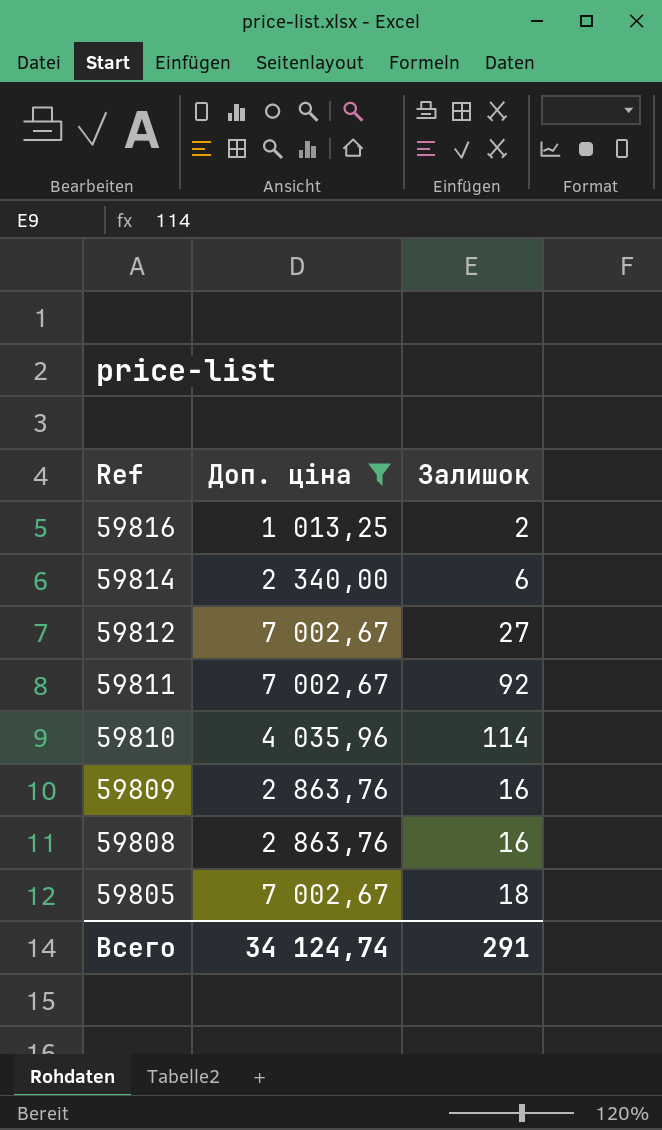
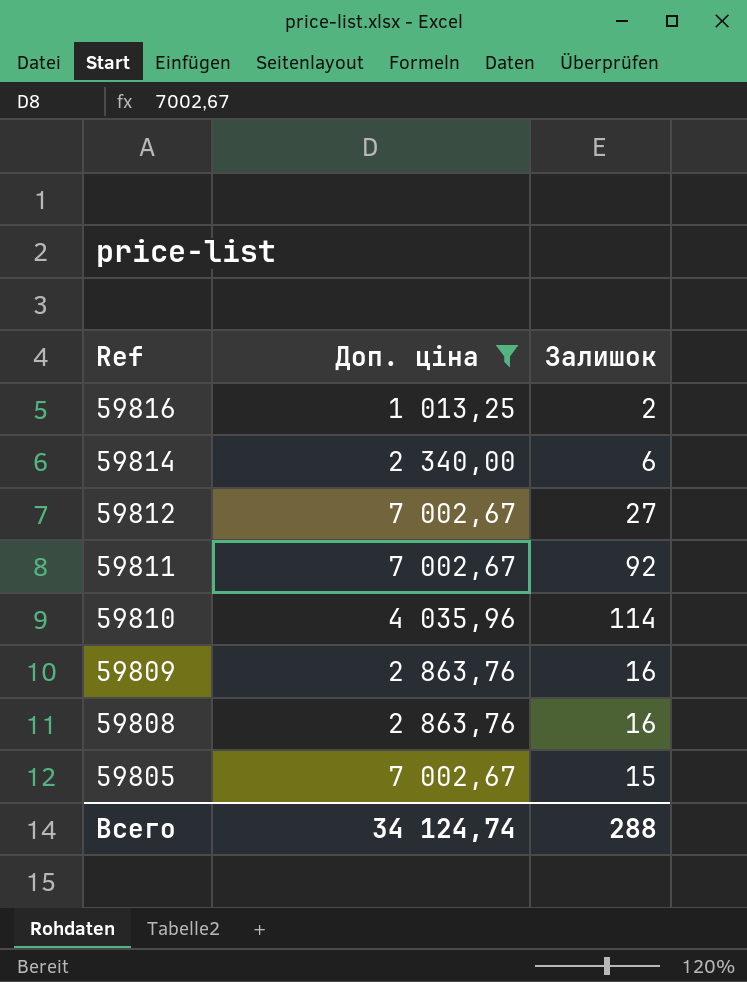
59805 | Залишок: 18 -> 15
Всего | Залишок: 291 -> 288

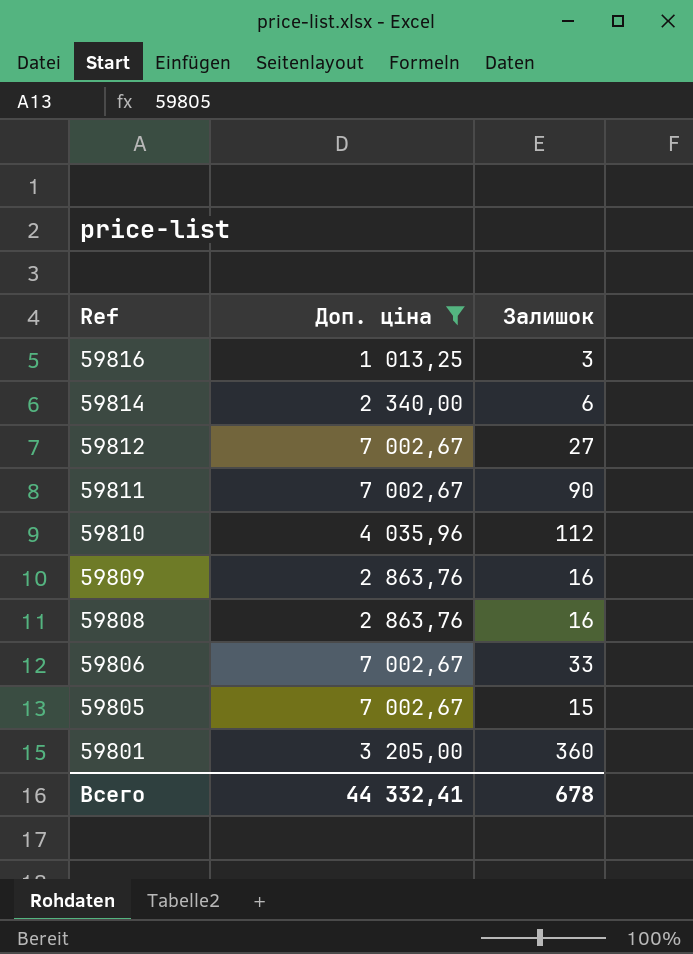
59816 | Залишок: 2 -> 3
59811 | Залишок: 92 -> 90
59810 | Залишок: 114 -> 112
row 59806: none -> 7 002,67 | 33
row 59801: none -> 3 205,00 | 360
Всего | Доп. ціна: 34 124,74 -> 44 332,41
Всего | Залишок: 288 -> 678

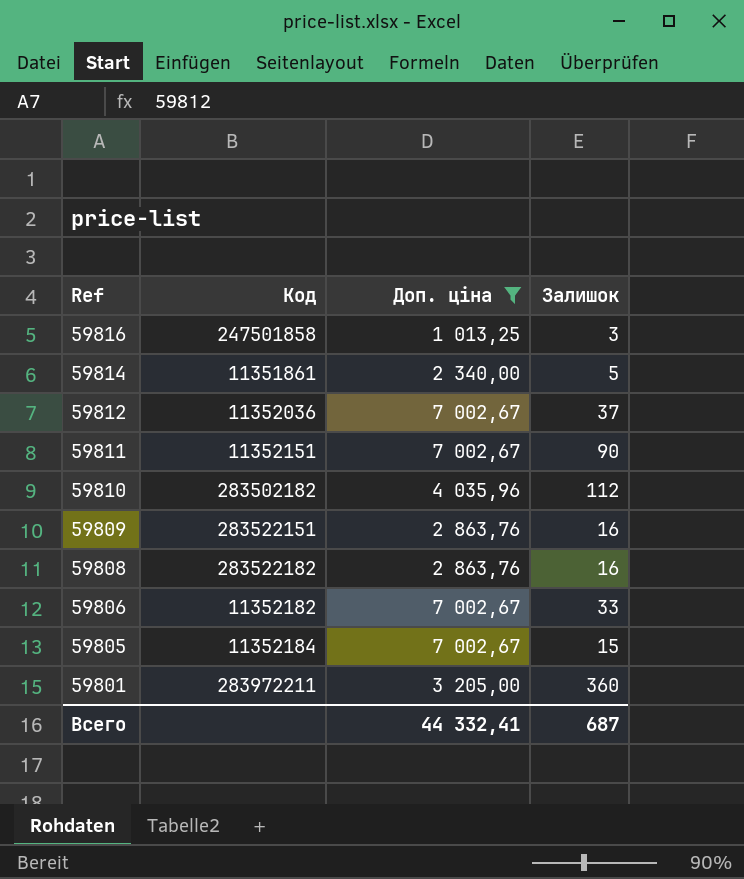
column Код | position: none -> 2
59814 | Залишок: 6 -> 5
59812 | Залишок: 27 -> 37
Всего | Залишок: 678 -> 687

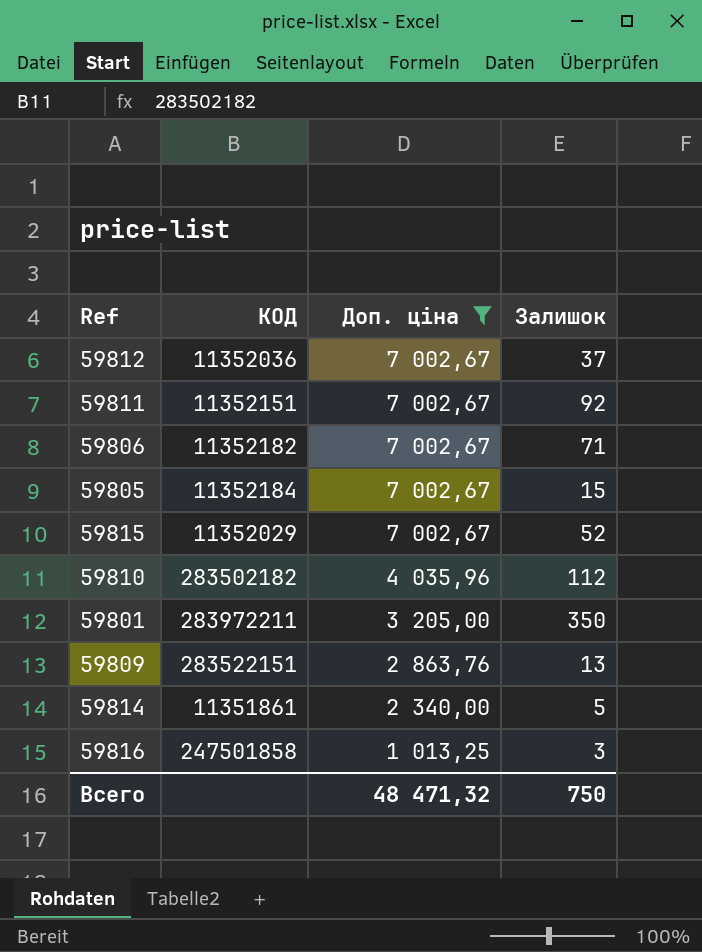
row order: Ref descending -> Доп. ціна descending
column name: Код -> КОД
row 59808: 283522182 | 2 863,76 | 16 -> none
59811 | Залишок: 90 -> 92
59806 | Залишок: 33 -> 71
row 59815: none -> 11352029 | 7 002,67 | 52
59801 | Залишок: 360 -> 350
59809 | Залишок: 16 -> 13
Всего | Доп. ціна: 44 332,41 -> 48 471,32
Всего | Залишок: 687 -> 750

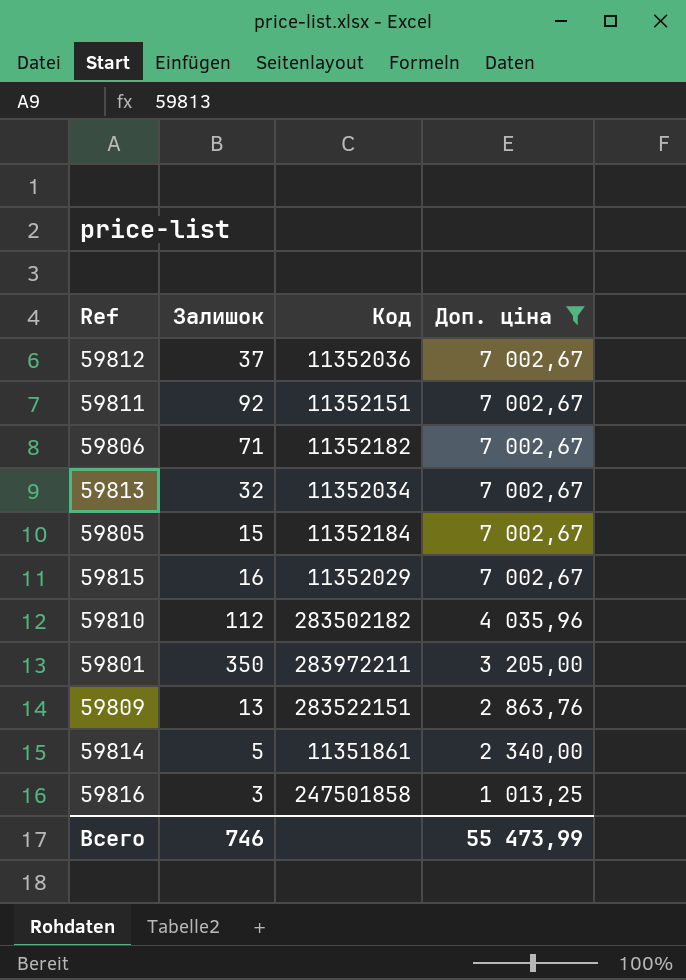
column Залишок | position: 4 -> 2
column name: КОД -> Код
row 59813: none -> 32 | 11352034 | 7 002,67
59815 | Залишок: 52 -> 16
Всего | Залишок: 750 -> 746
Всего | Доп. ціна: 48 471,32 -> 55 473,99

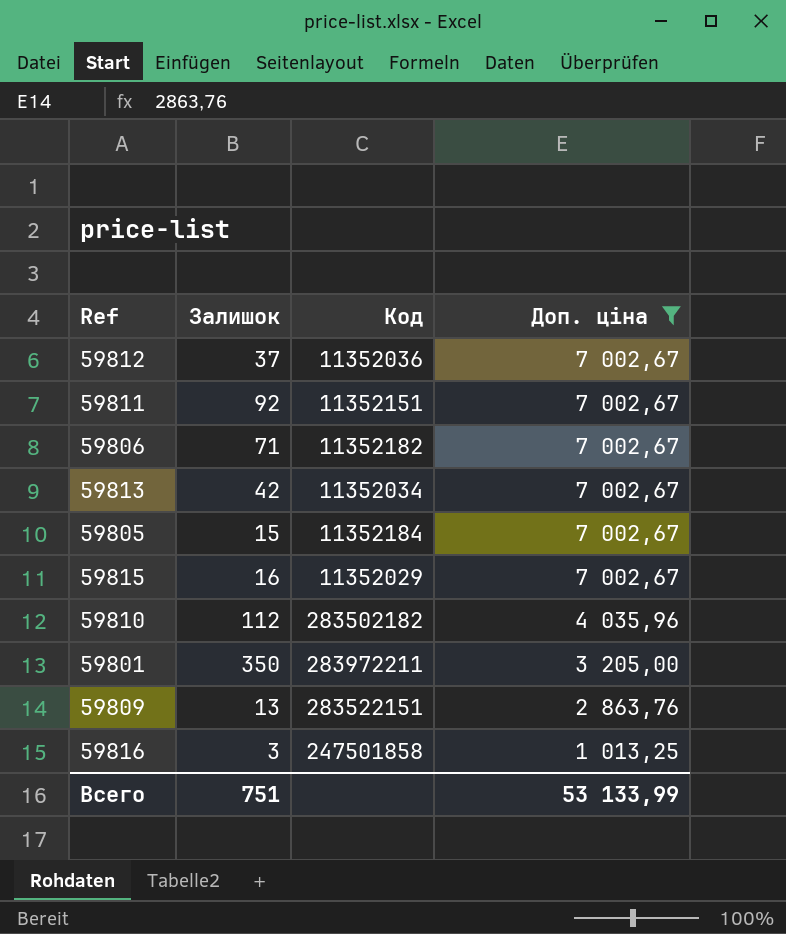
row 59814: 5 | 11351861 | 2 340,00 -> none
59813 | Залишок: 32 -> 42
Всего | Залишок: 746 -> 751
Всего | Доп. ціна: 55 473,99 -> 53 133,99

